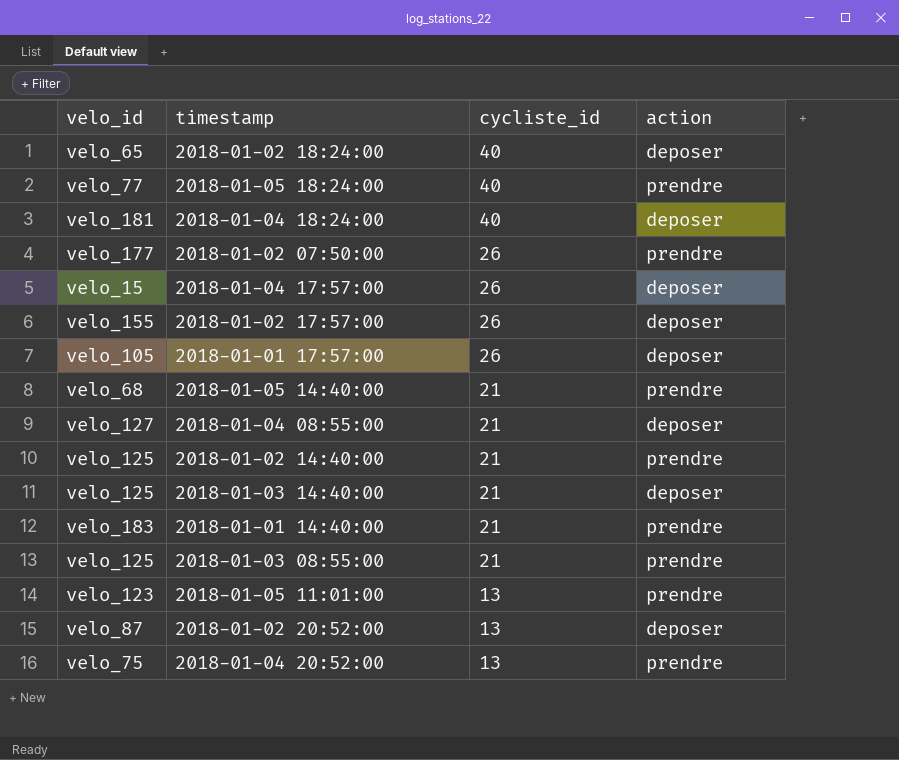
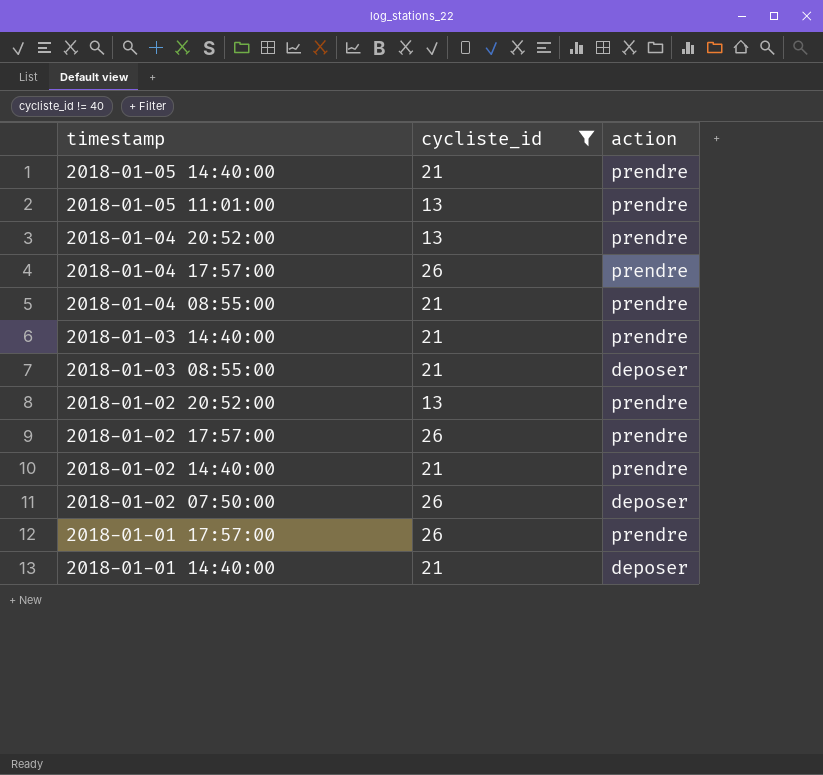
filter: none -> cycliste_id != 40
row order: cycliste_id descending -> timestamp descending
column velo_id | position: 1 -> none
2018-01-04 17:57:00 | action: deposer -> prendre
2018-01-04 08:55:00 | action: deposer -> prendre
2018-01-03 14:40:00 | action: deposer -> prendre
2018-01-03 08:55:00 | action: prendre -> deposer
2018-01-02 20:52:00 | action: deposer -> prendre
2018-01-02 17:57:00 | action: deposer -> prendre
2018-01-02 07:50:00 | action: prendre -> deposer
2018-01-01 17:57:00 | action: deposer -> prendre
2018-01-01 14:40:00 | action: prendre -> deposer

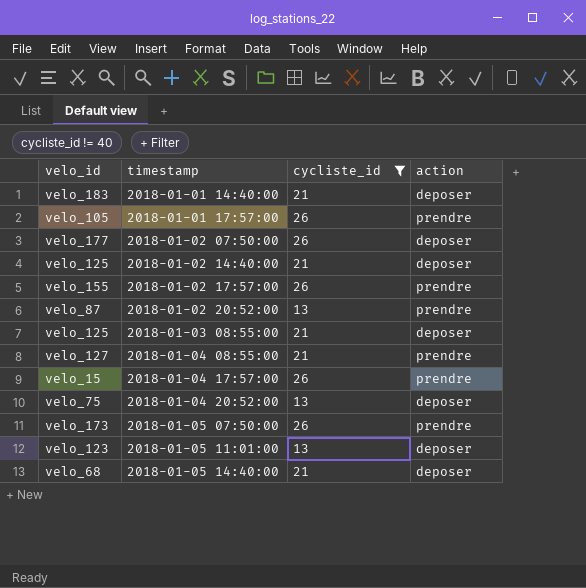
row order: timestamp descending -> timestamp ascending
column velo_id | position: none -> 1
row 2018-01-03 14:40:00: 21 | prendre -> none
2018-01-02 14:40:00 | action: prendre -> deposer
2018-01-04 20:52:00 | action: prendre -> deposer
row 2018-01-05 07:50:00: none -> velo_173 | 26 | prendre
2018-01-05 11:01:00 | action: prendre -> deposer
2018-01-05 14:40:00 | action: prendre -> deposer

